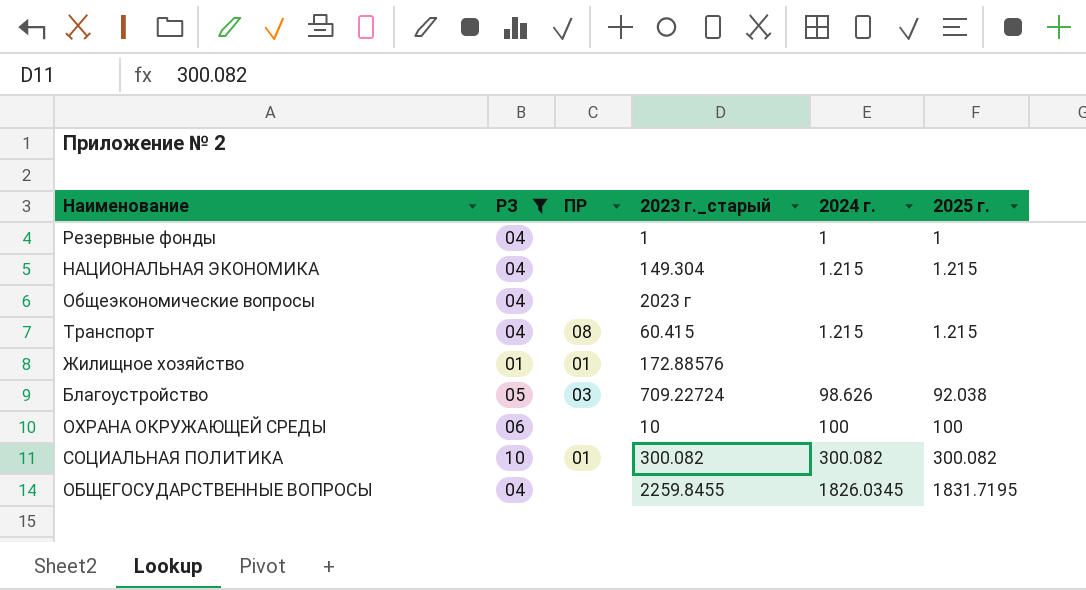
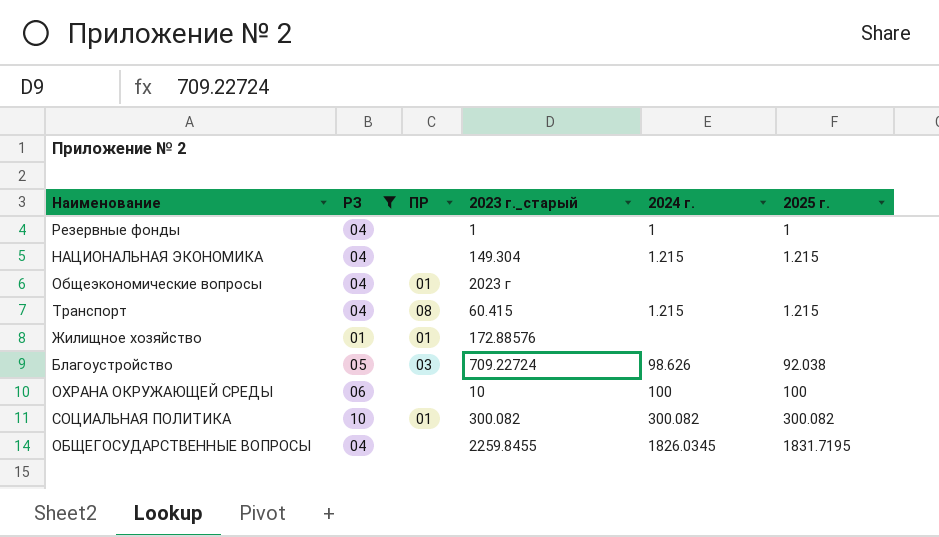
Общеэкономические вопросы | ПР: none -> 01

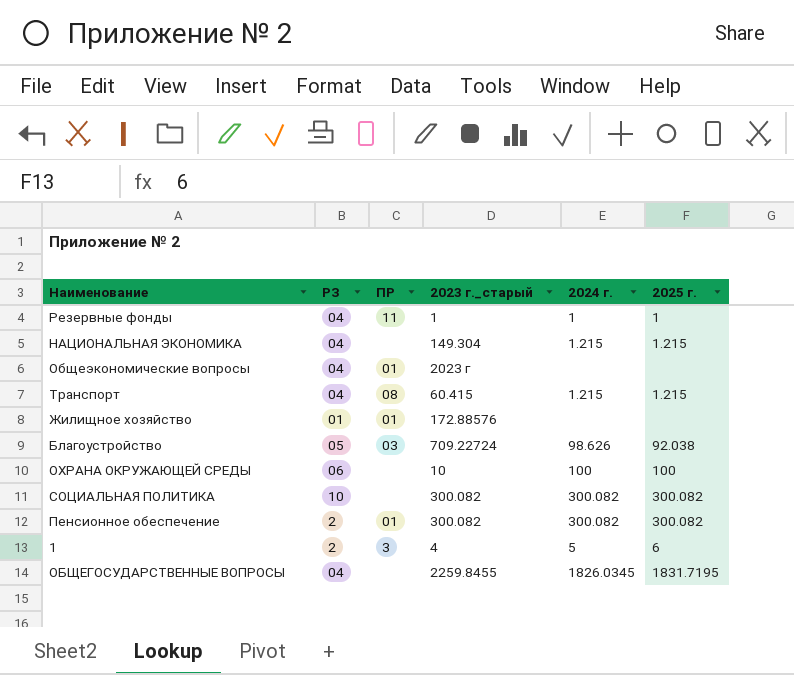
filter: РЗ != 2 -> none
Резервные фонды | ПР: none -> 11
СОЦИАЛЬНАЯ ПОЛИТИКА | ПР: 01 -> none

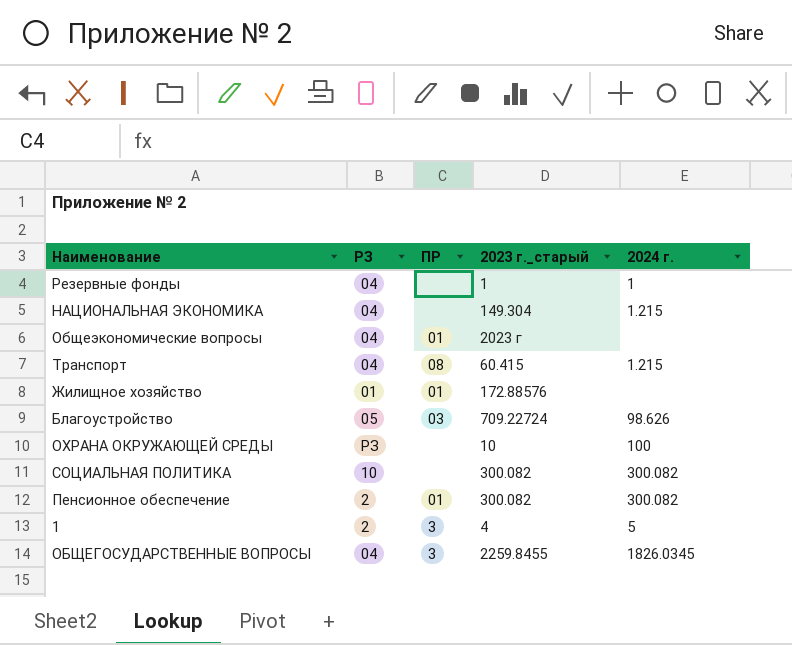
column 2025 г. | position: 6 -> none
Резервные фонды | ПР: 11 -> none
ОХРАНА ОКРУЖАЮЩЕЙ СРЕДЫ | РЗ: 06 -> РЗ
ОБЩЕГОСУДАРСТВЕННЫЕ ВОПРОСЫ | ПР: none -> 3

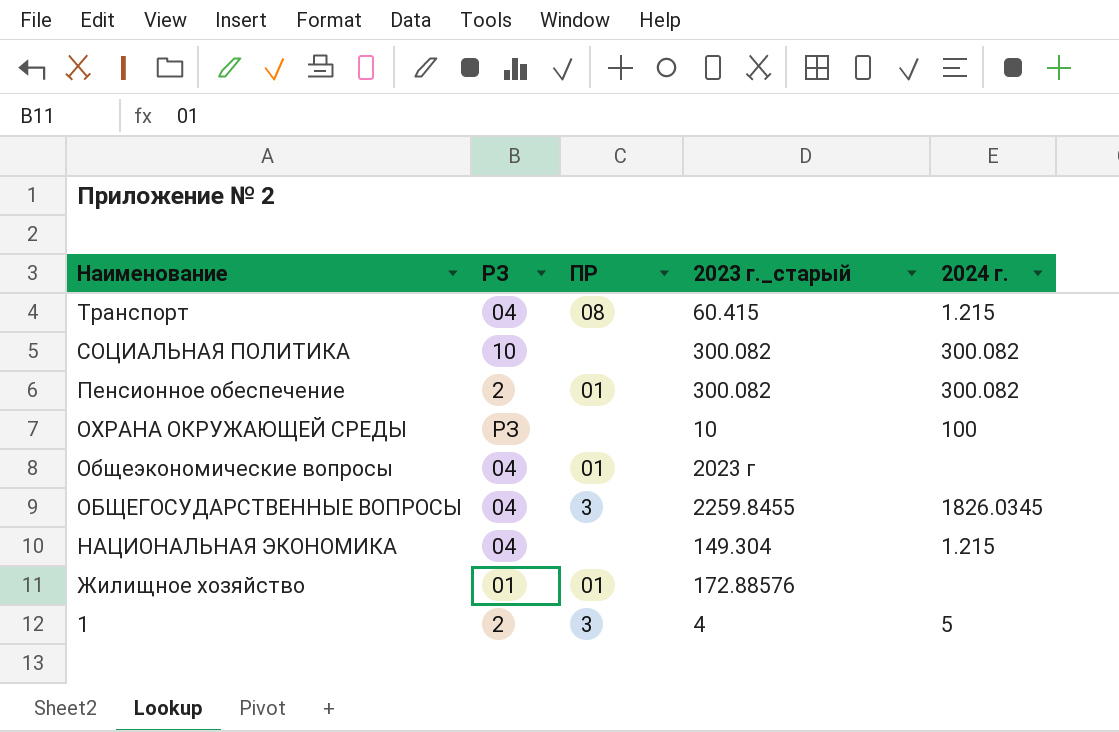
row order: none -> Наименование descending
row Резервные фонды: 04 | none | 1 | 1 -> none
row Благоустройство: 05 | 03 | 709.22724 | 98.626 -> none

